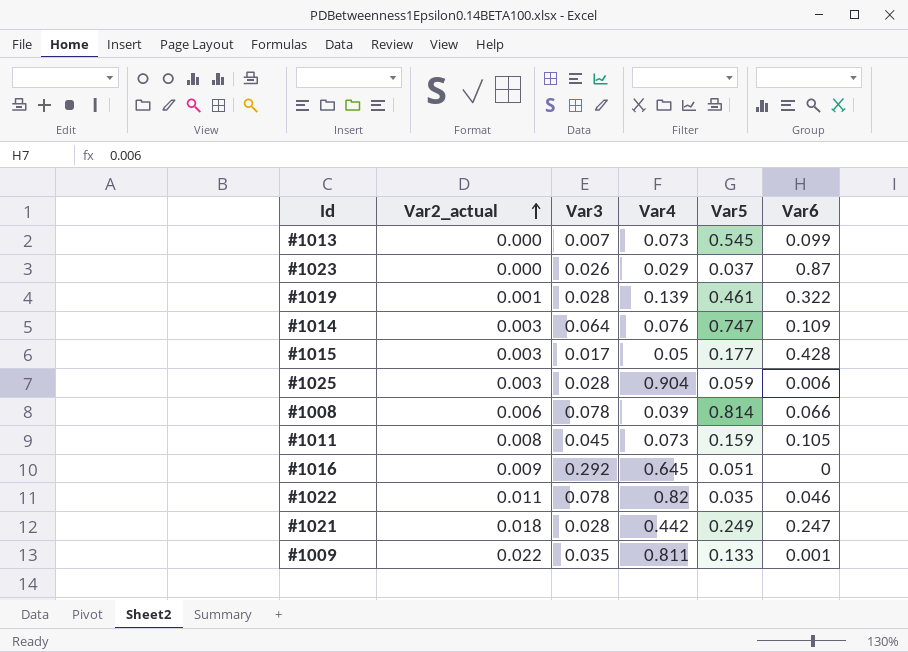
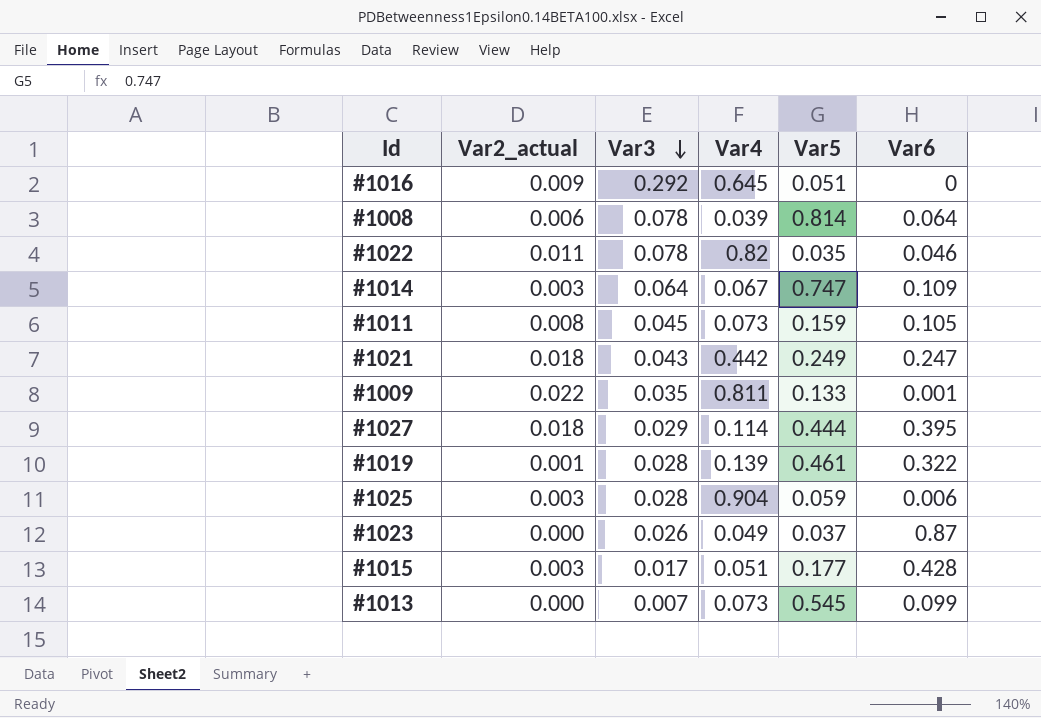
row order: Var2_actual ascending -> Var3 descending
#1008 | Var6: 0.066 -> 0.064
#1014 | Var4: 0.076 -> 0.067
#1021 | Var3: 0.028 -> 0.043
row #1027: none -> 0.018 | 0.029 | 0.114 | 0.444 | 0.395
#1023 | Var4: 0.029 -> 0.049
#1015 | Var4: 0.05 -> 0.051

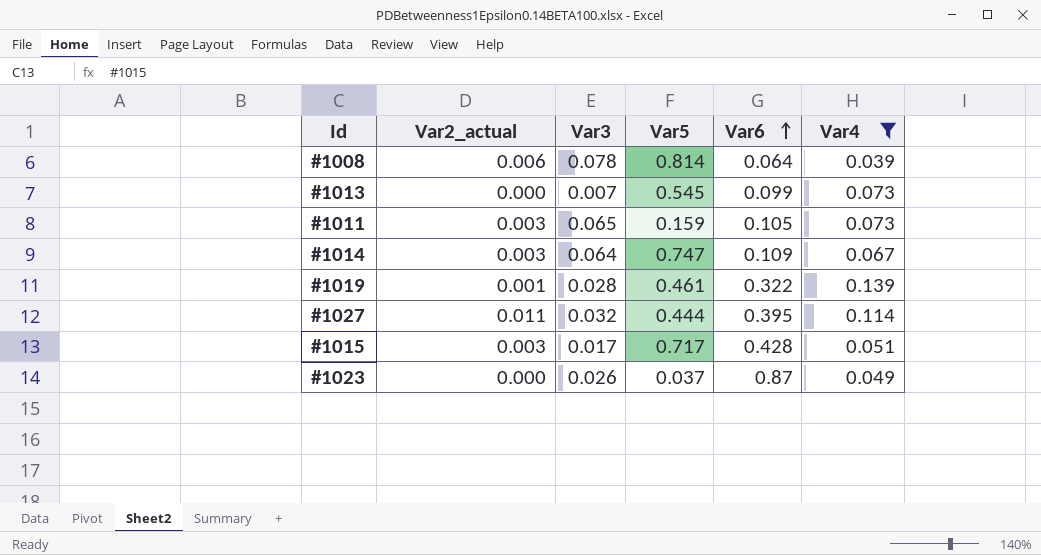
filter: none -> Var4 <= 0.139
row order: Var3 descending -> Var6 ascending
column Var4 | position: 4 -> 6
#1011 | Var2_actual: 0.008 -> 0.003
#1011 | Var3: 0.045 -> 0.065
#1027 | Var2_actual: 0.018 -> 0.011
#1027 | Var3: 0.029 -> 0.032
#1015 | Var5: 0.177 -> 0.717

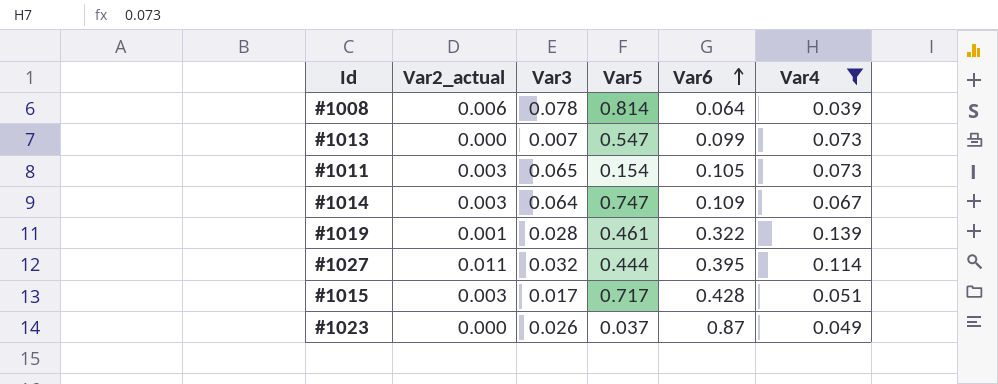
#1013 | Var5: 0.545 -> 0.547
#1011 | Var5: 0.159 -> 0.154

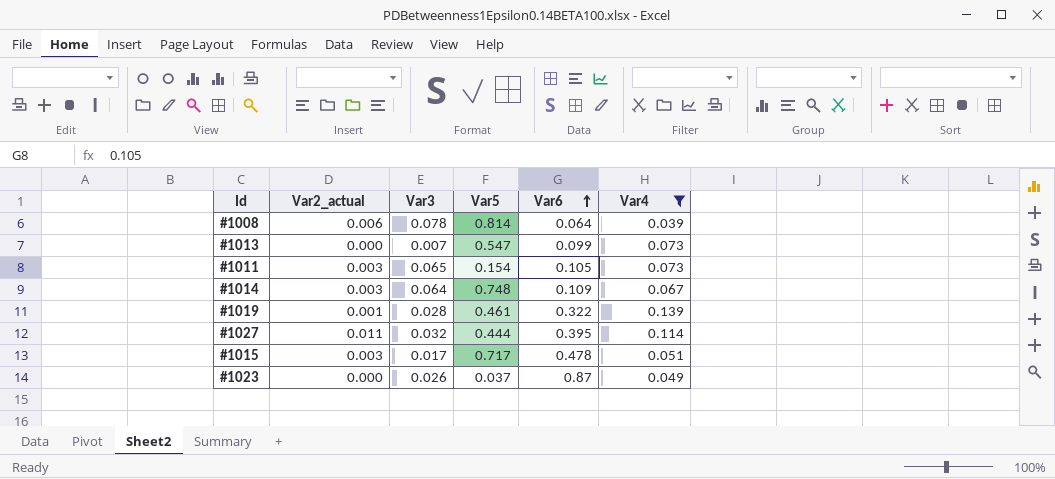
#1014 | Var5: 0.747 -> 0.748
#1015 | Var6: 0.428 -> 0.478

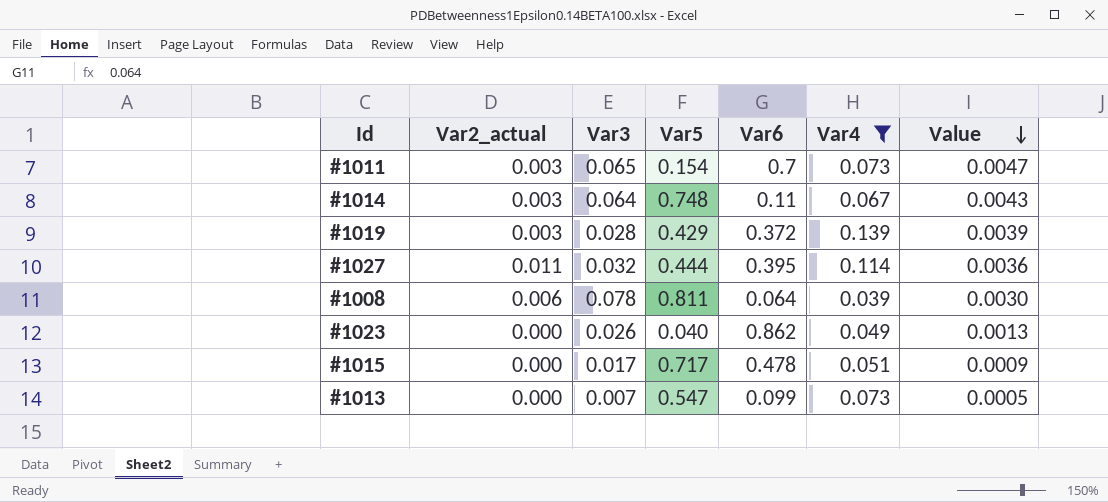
row order: Var6 ascending -> Value descending
column Value | formula: none -> [Var3] * [Var4]
#1011 | Var6: 0.105 -> 0.7
#1014 | Var6: 0.109 -> 0.11
#1019 | Var2_actual: 0.001 -> 0.003
#1019 | Var5: 0.461 -> 0.429
#1019 | Var6: 0.322 -> 0.372
#1008 | Var5: 0.814 -> 0.811
#1023 | Var5: 0.037 -> 0.040
#1023 | Var6: 0.87 -> 0.862
#1015 | Var2_actual: 0.003 -> 0.000

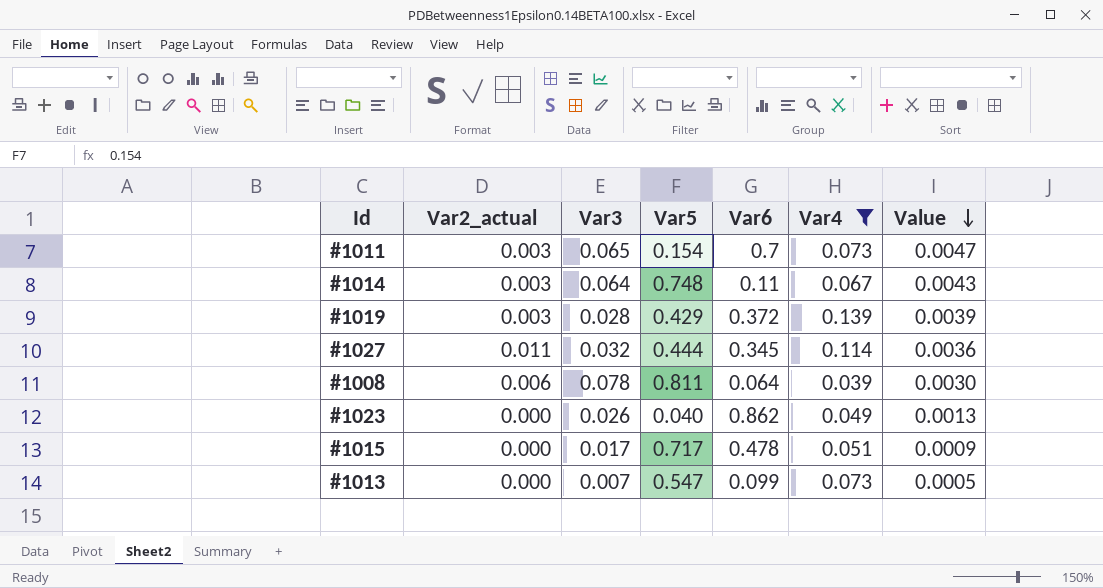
#1027 | Var6: 0.395 -> 0.345

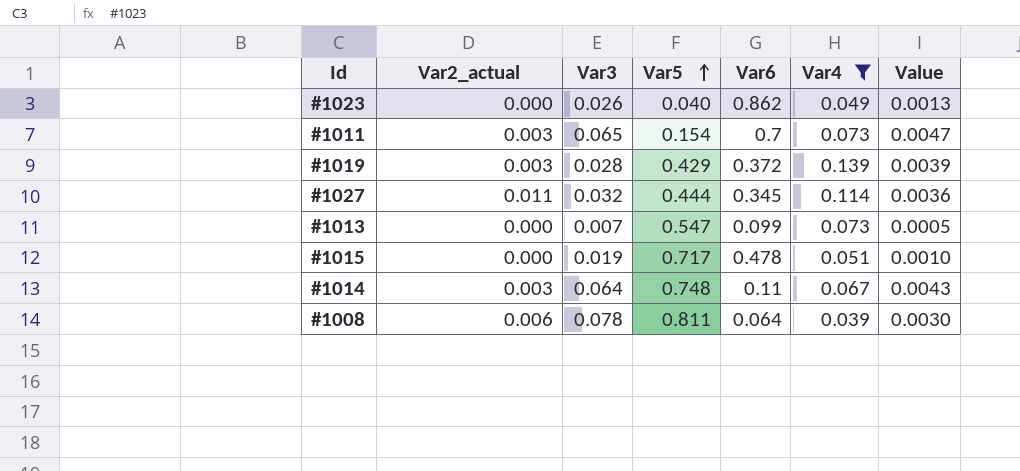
row order: Value descending -> Var5 ascending
#1015 | Var3: 0.017 -> 0.019
#1015 | Value: 0.0009 -> 0.0010

